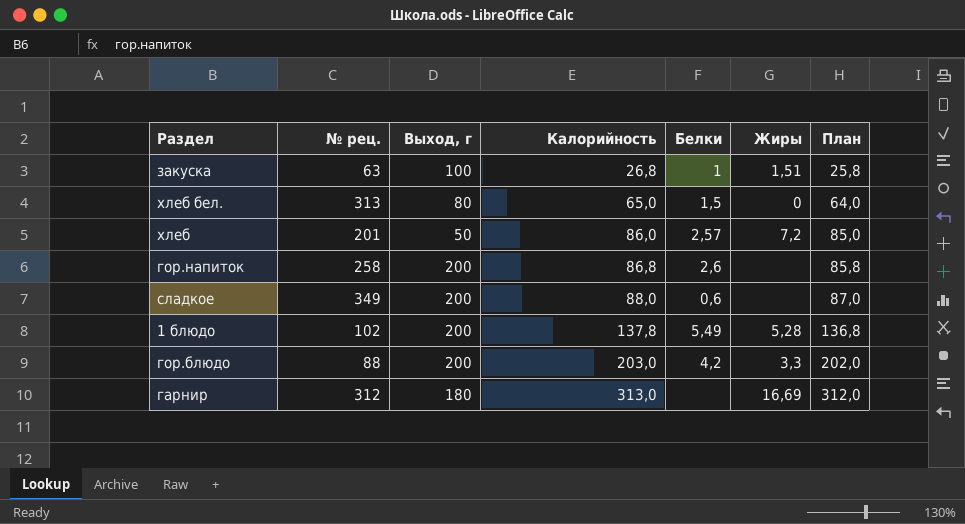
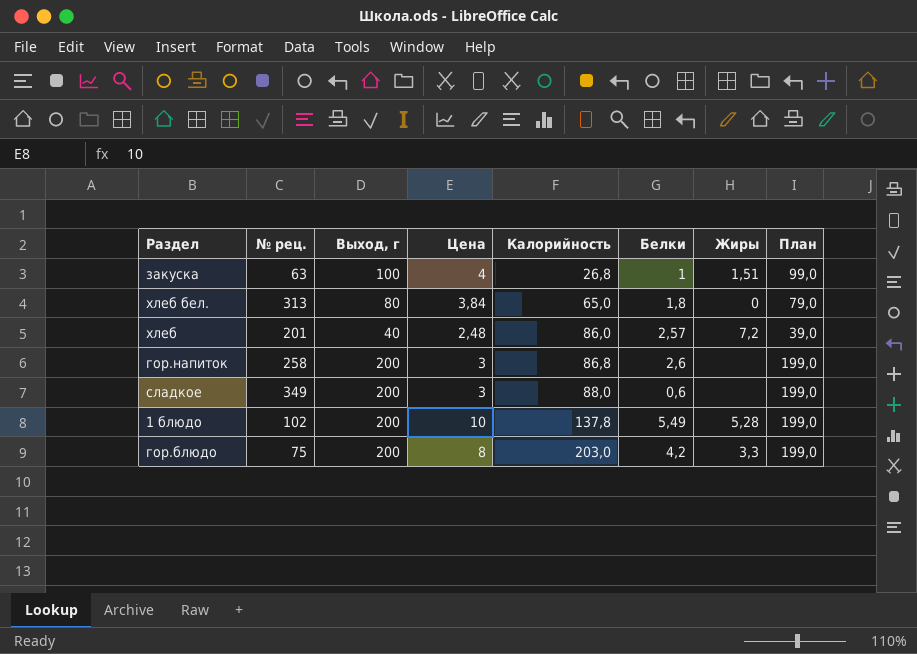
column Цена | position: none -> 4
column План | formula: [Калорийность] - 1 -> [Выход, г] - 1
row гарнир: 312 | 180 | 313,0 | none | 16,69 | 312,0 -> none
хлеб бел. | Белки: 1,5 -> 1,8
хлеб | Выход, г: 50 -> 40
гор.блюдо | № рец.: 88 -> 75

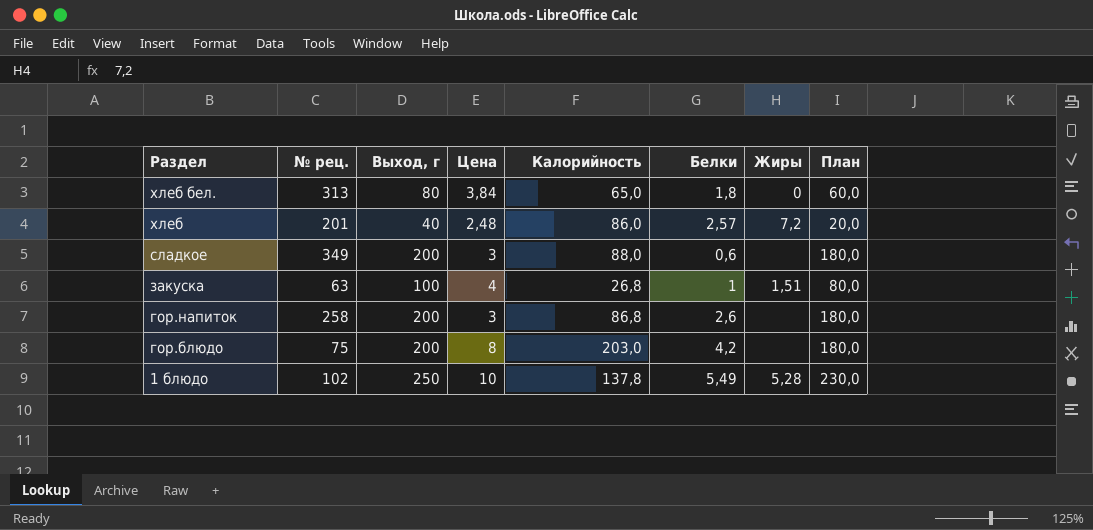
row order: Калорийность ascending -> Раздел descending
column План | formula: [Выход, г] - 1 -> [Выход, г] - 20
гор.блюдо | Жиры: 3,3 -> none
1 блюдо | Выход, г: 200 -> 250

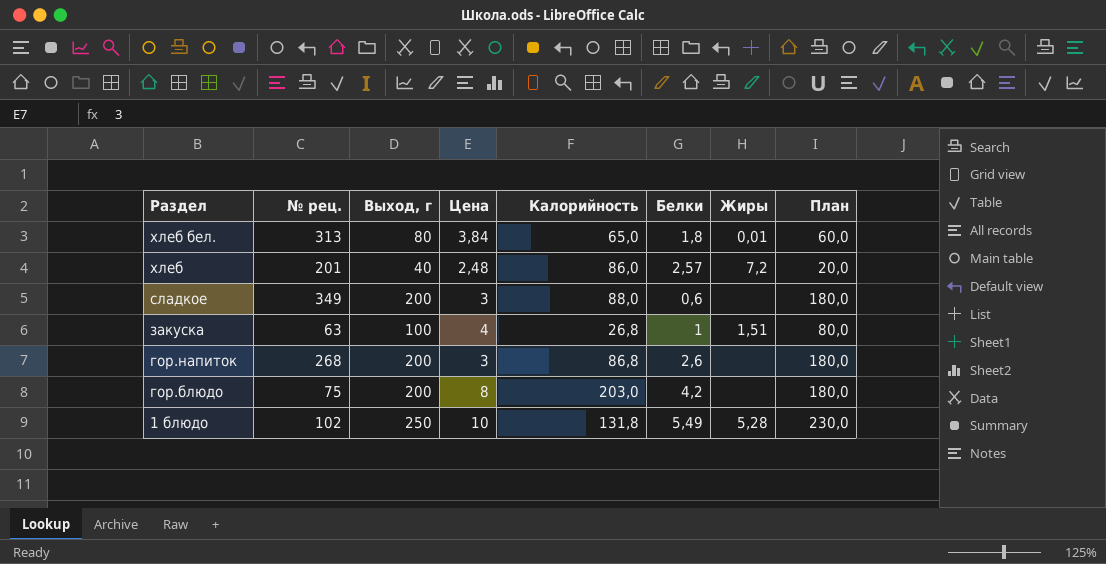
хлеб бел. | Жиры: 0 -> 0,01
гор.напиток | № рец.: 258 -> 268
1 блюдо | Калорийность: 137,8 -> 131,8

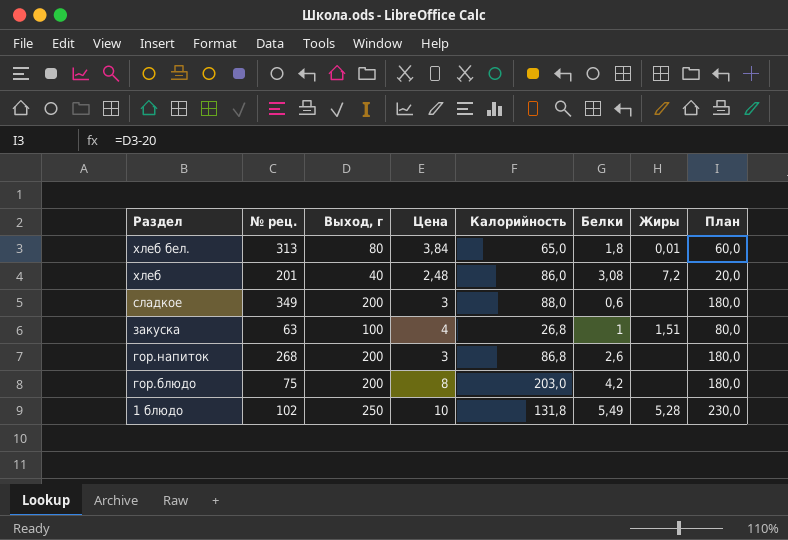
хлеб | Белки: 2,57 -> 3,08

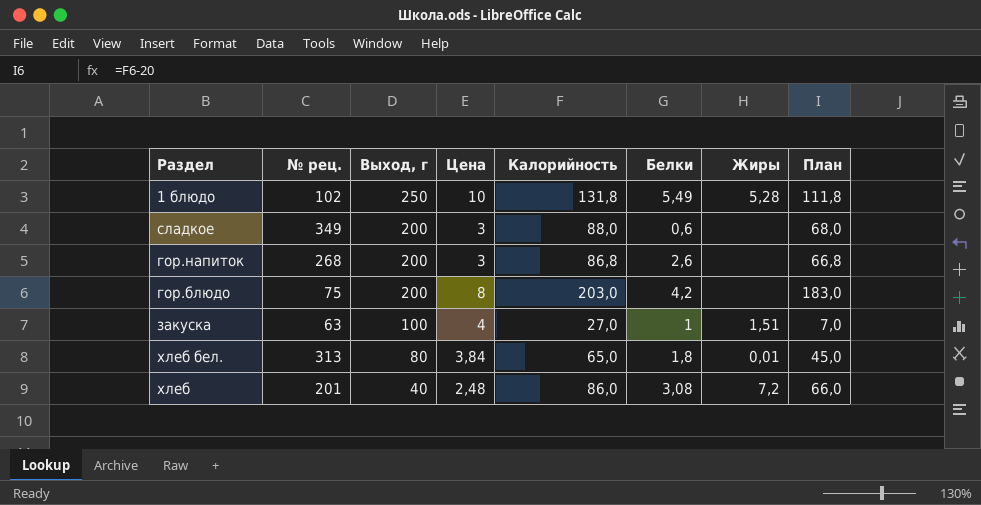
row order: Раздел descending -> Выход, г descending
column План | formula: [Выход, г] - 20 -> [Калорийность] - 20
закуска | Калорийность: 26,8 -> 27,0

